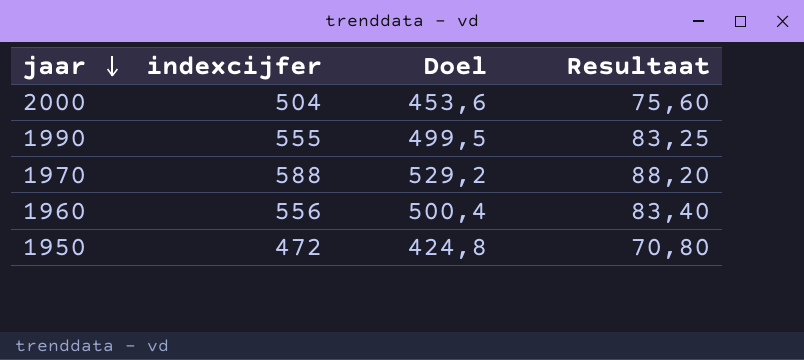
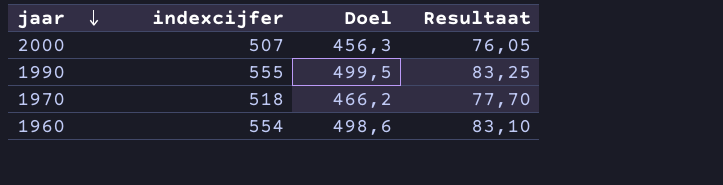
row 1950: 472 | 424,8 | 70,80 -> none
2000 | indexcijfer: 504 -> 507
2000 | Doel: 453,6 -> 456,3
2000 | Resultaat: 75,60 -> 76,05
1970 | indexcijfer: 588 -> 518
1970 | Doel: 529,2 -> 466,2
1970 | Resultaat: 88,20 -> 77,70
1960 | indexcijfer: 556 -> 554
1960 | Doel: 500,4 -> 498,6
1960 | Resultaat: 83,40 -> 83,10

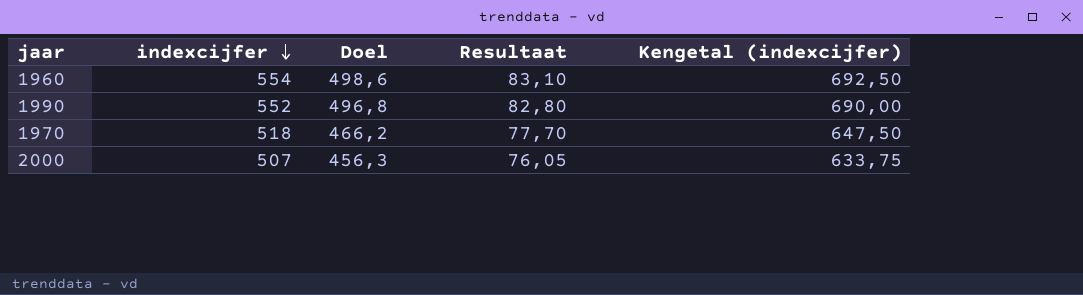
row order: jaar descending -> indexcijfer descending
column Kengetal (indexcijfer) | formula: none -> [indexcijfer] * 1,25
1990 | indexcijfer: 555 -> 552
1990 | Doel: 499,5 -> 496,8
1990 | Resultaat: 83,25 -> 82,80

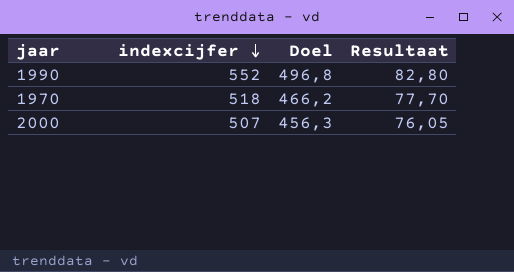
column Kengetal (indexcijfer) | formula: [indexcijfer] * 1,25 -> none
row 1960: 554 | 498,6 | 83,10 | 692,50 -> none

